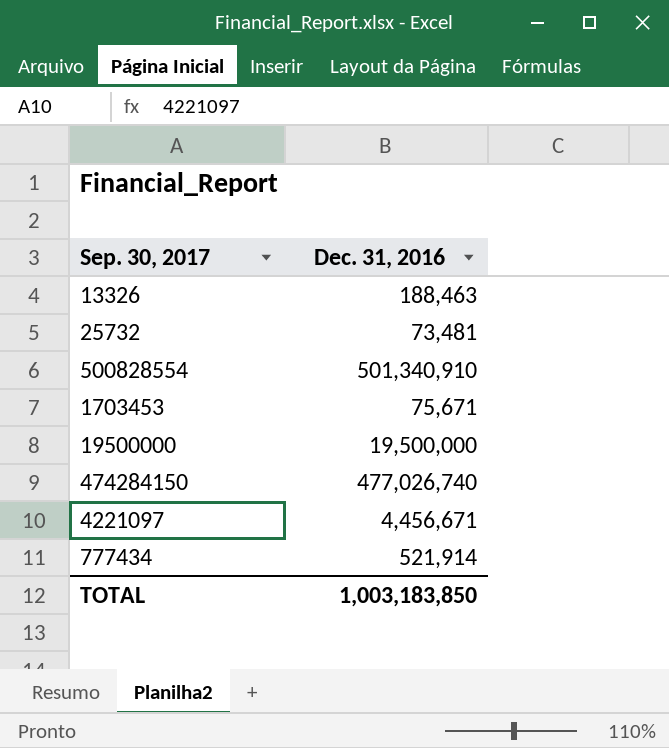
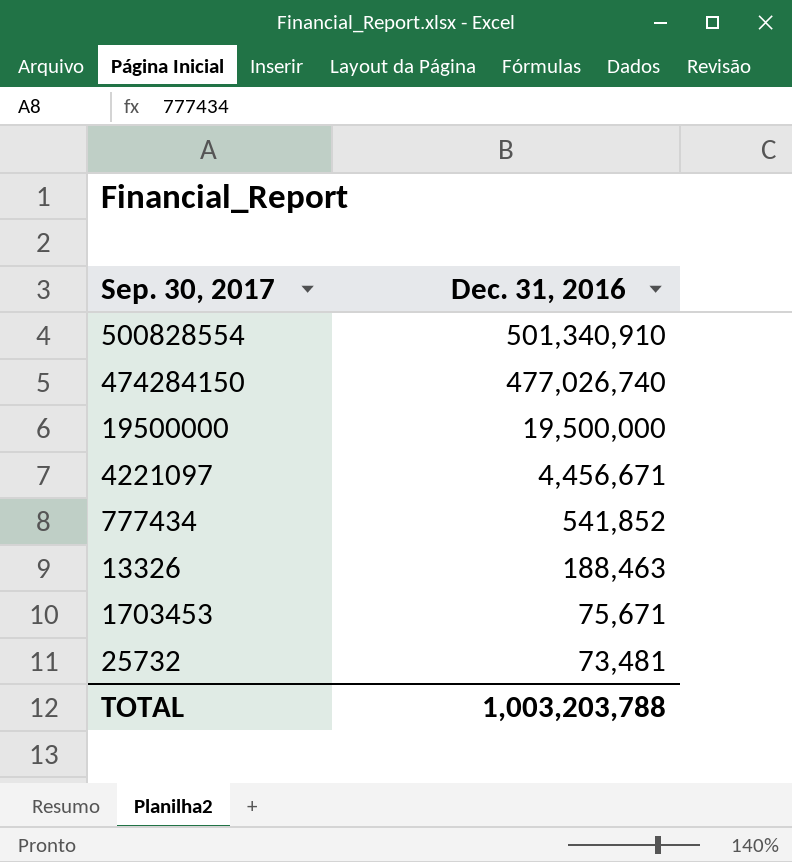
row order: none -> Dec. 31, 2016 descending
777434 | Dec. 31, 2016: 521,914 -> 541,852
TOTAL | Dec. 31, 2016: 1,003,183,850 -> 1,003,203,788

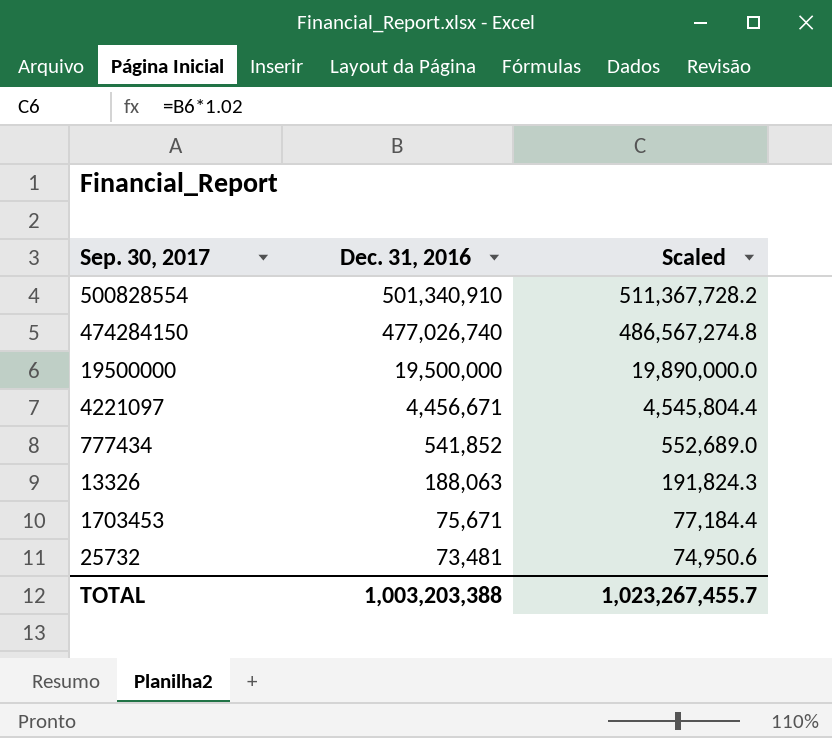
column Scaled | formula: none -> [Dec. 31, 2016] * 1.02
13326 | Dec. 31, 2016: 188,463 -> 188,063
TOTAL | Dec. 31, 2016: 1,003,203,788 -> 1,003,203,388

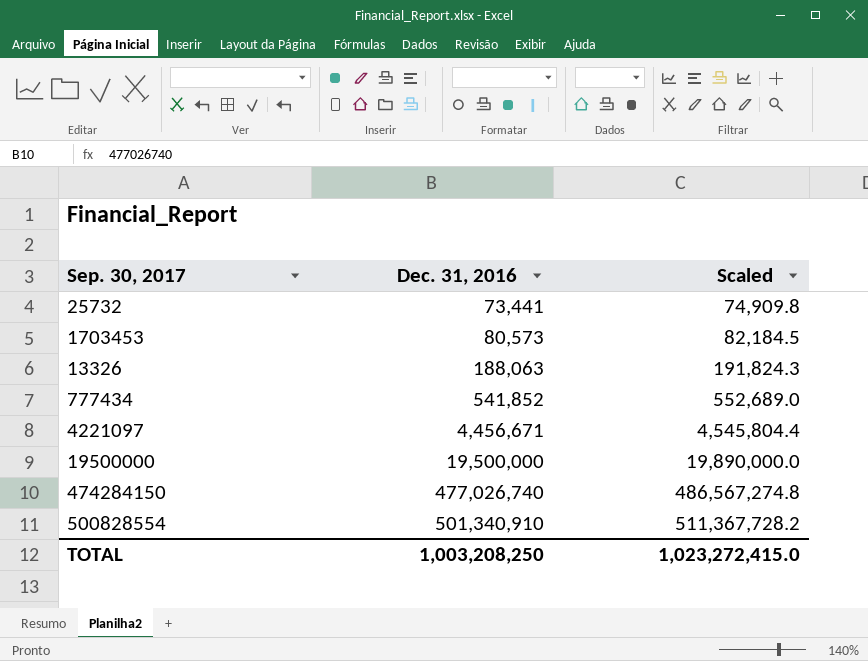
row order: Dec. 31, 2016 descending -> Dec. 31, 2016 ascending
25732 | Dec. 31, 2016: 73,481 -> 73,441
25732 | Scaled: 74,950.6 -> 74,909.8
1703453 | Dec. 31, 2016: 75,671 -> 80,573
1703453 | Scaled: 77,184.4 -> 82,184.5
TOTAL | Dec. 31, 2016: 1,003,203,388 -> 1,003,208,250
TOTAL | Scaled: 1,023,267,455.7 -> 1,023,272,415.0

